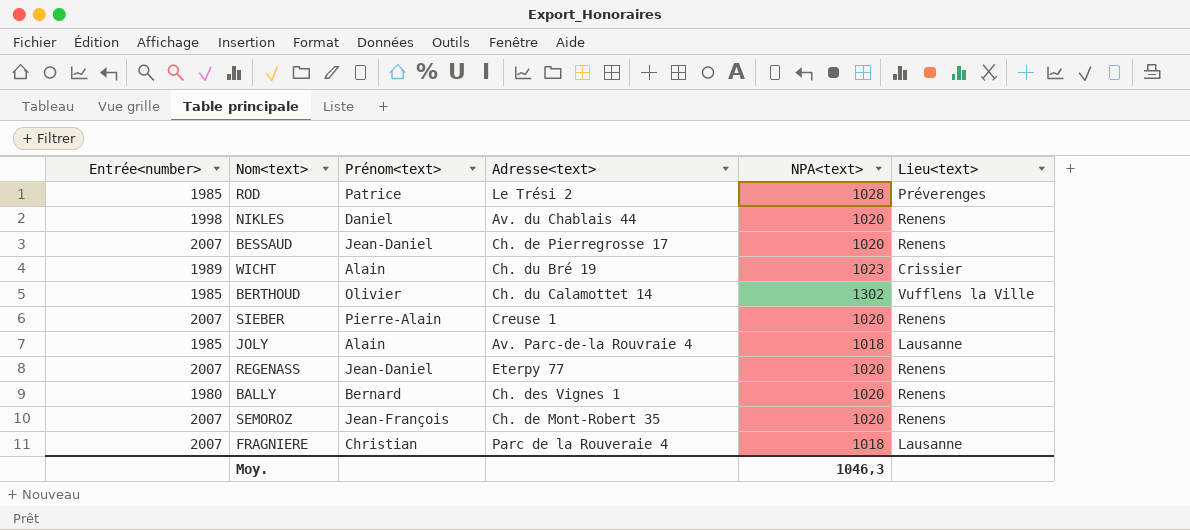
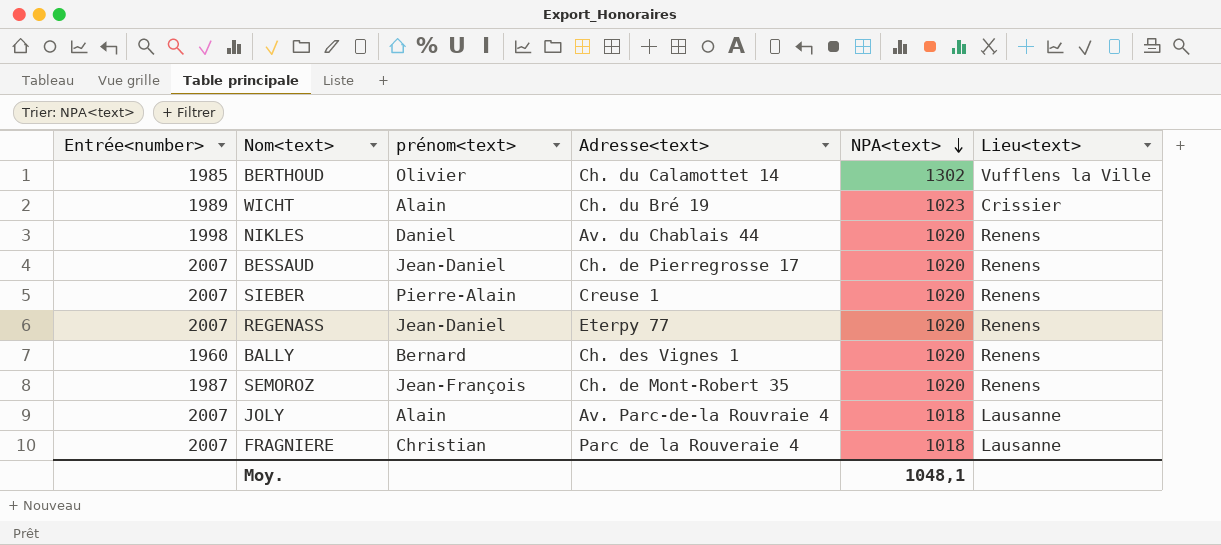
row order: none -> NPA<text> descending
column name: Prénom<text> -> prénom<text>
row ROD: 1985 | Patrice | Le Trési 2 | 1028 | Préverenges -> none
BALLY | Entrée<number>: 1980 -> 1960
SEMOROZ | Entrée<number>: 2007 -> 1987
JOLY | Entrée<number>: 1985 -> 2007
Moy. | NPA<text>: 1046,3 -> 1048,1

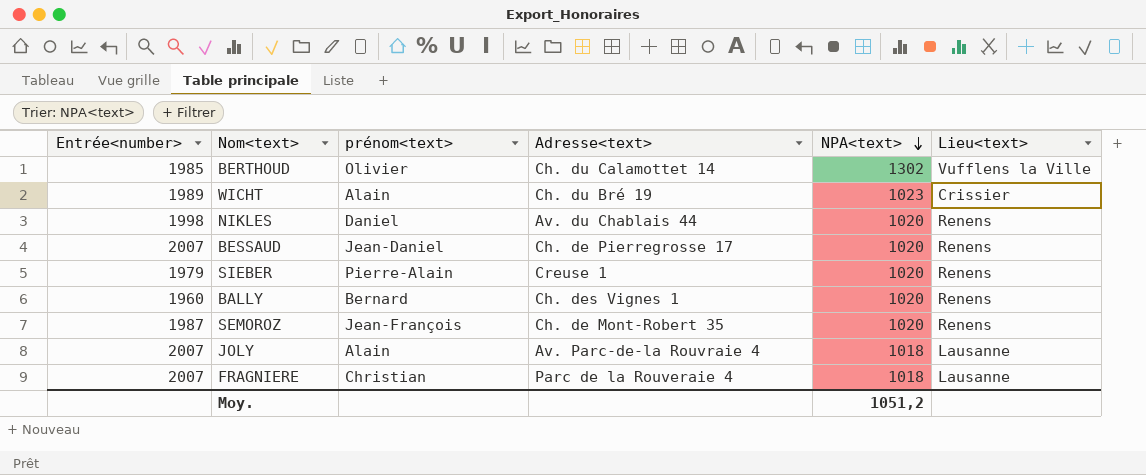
row REGENASS: 2007 | Jean-Daniel | Eterpy 77 | 1020 | Renens -> none
SIEBER | Entrée<number>: 2007 -> 1979
Moy. | NPA<text>: 1048,1 -> 1051,2

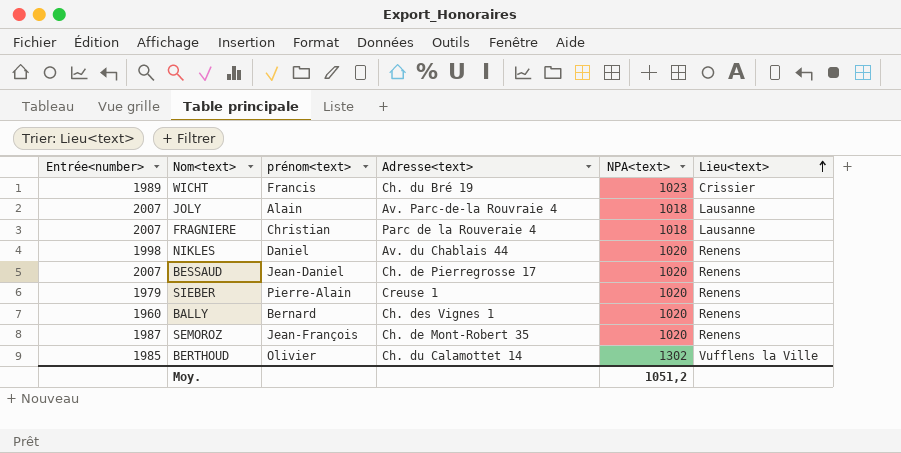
row order: NPA<text> descending -> Lieu<text> ascending
WICHT | prénom<text>: Alain -> Francis

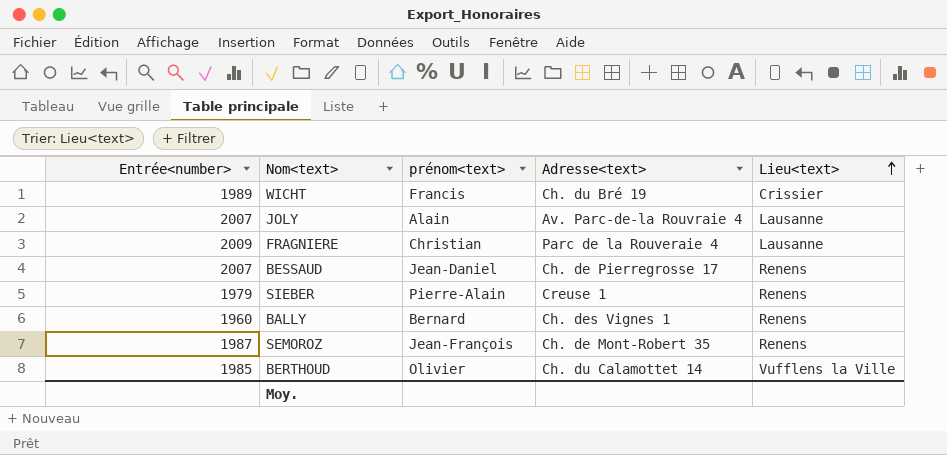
column NPA<text> | position: 5 -> none
row NIKLES: 1998 | Daniel | Av. du Chablais 44 | 1020 | Renens -> none
FRAGNIERE | Entrée<number>: 2007 -> 2009

